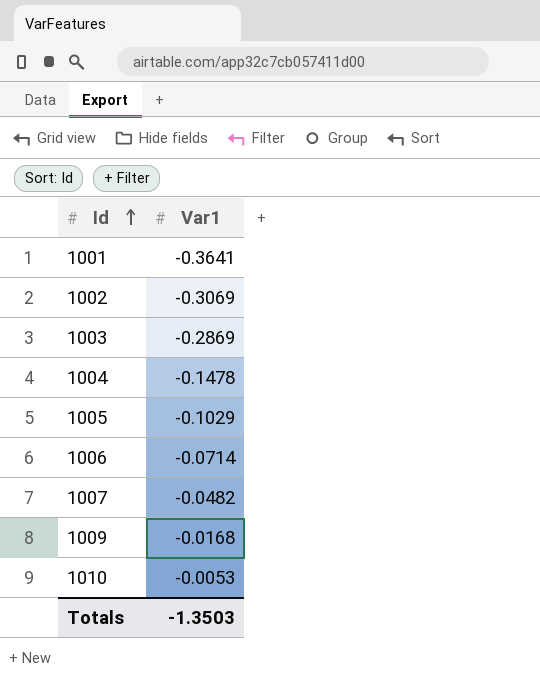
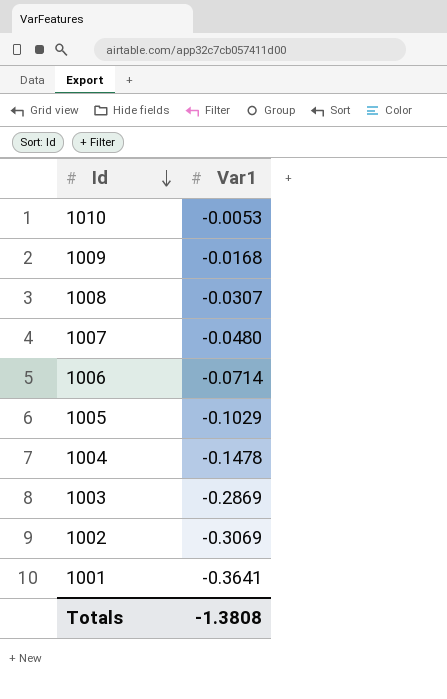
row order: Id ascending -> Id descending
row 1008: none -> -0.0307
1007 | Var1: -0.0482 -> -0.0480
Totals | Var1: -1.3503 -> -1.3808

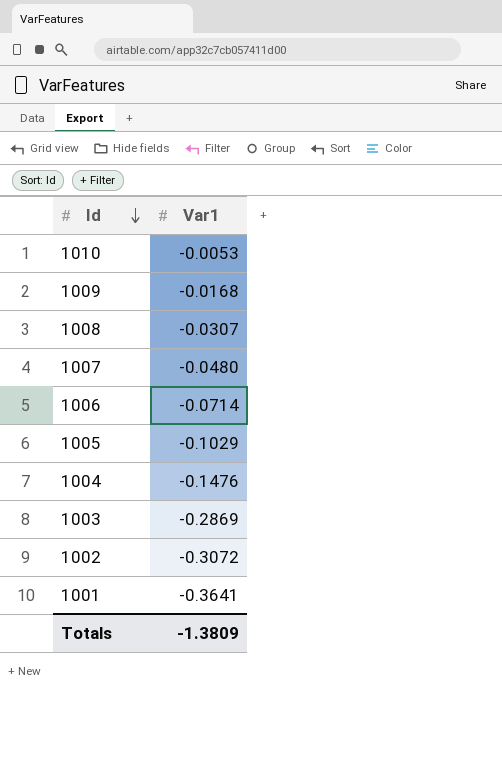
1004 | Var1: -0.1478 -> -0.1476
1002 | Var1: -0.3069 -> -0.3072
Totals | Var1: -1.3808 -> -1.3809

